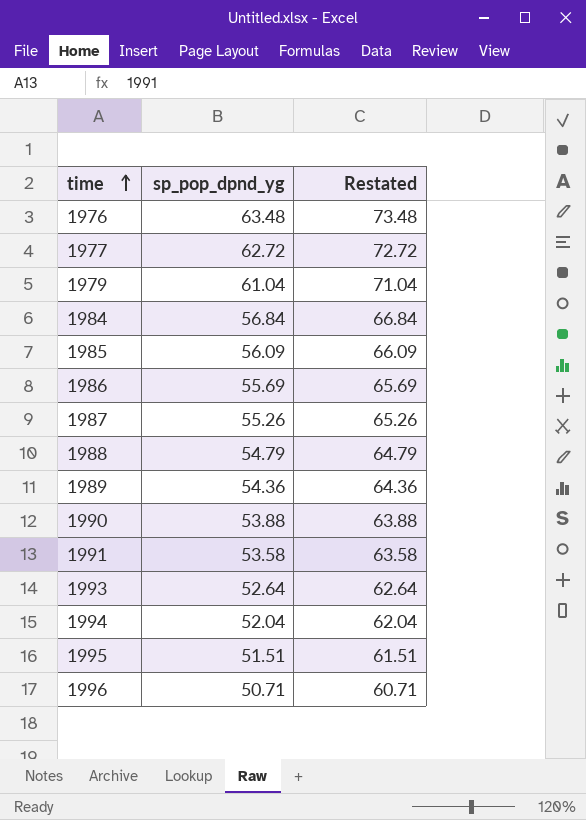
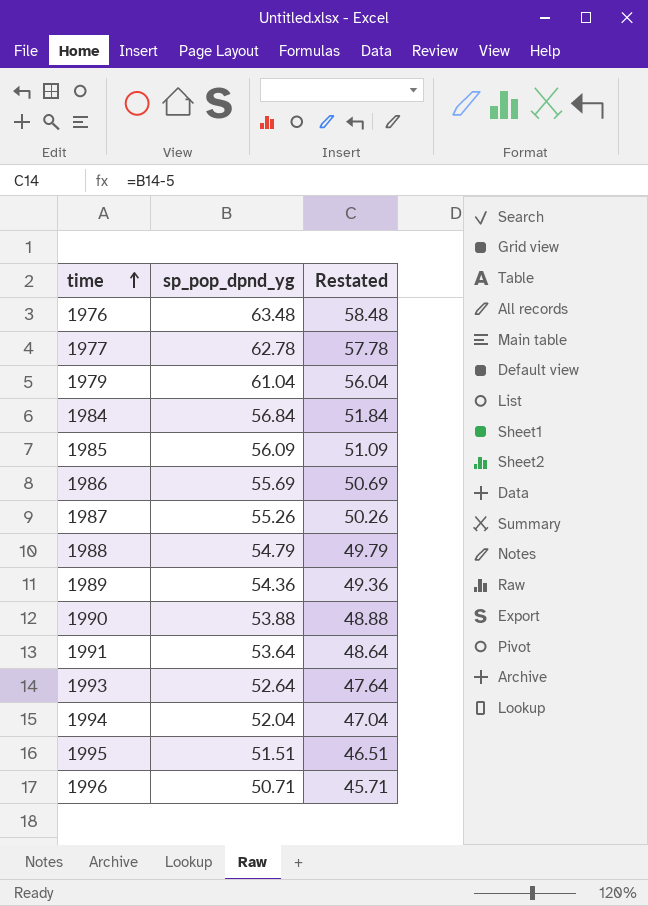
column Restated | formula: [sp_pop_dpnd_yg] + 10 -> [sp_pop_dpnd_yg] - 5
1977 | sp_pop_dpnd_yg: 62.72 -> 62.78
1991 | sp_pop_dpnd_yg: 53.58 -> 53.64

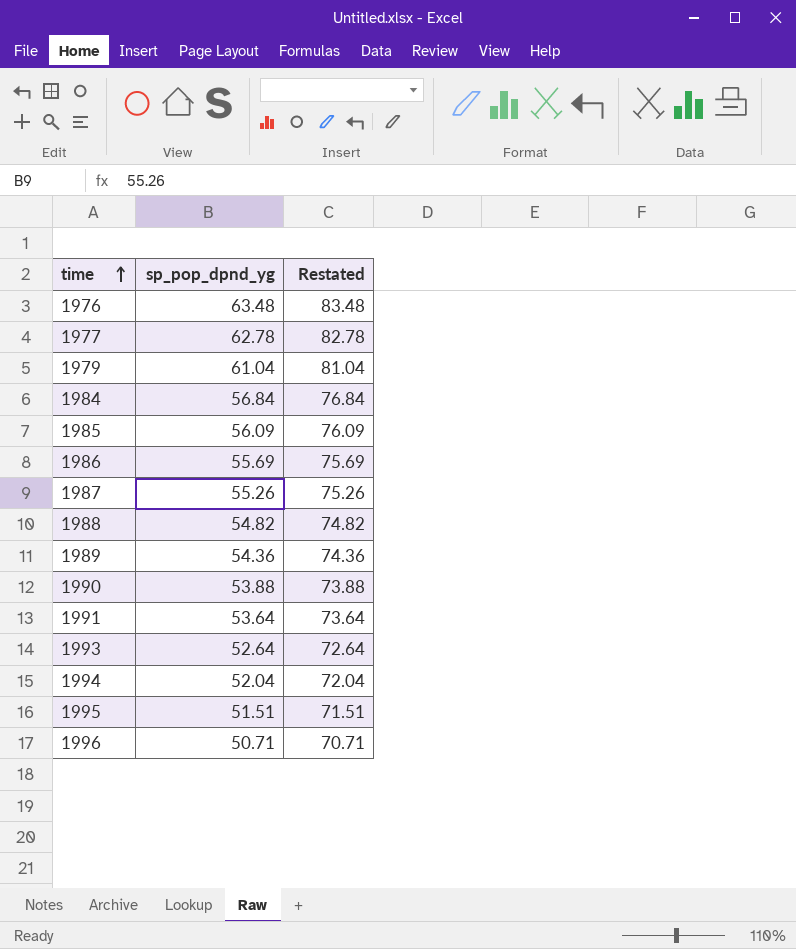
column Restated | formula: [sp_pop_dpnd_yg] - 5 -> [sp_pop_dpnd_yg] + 20
1988 | sp_pop_dpnd_yg: 54.79 -> 54.82

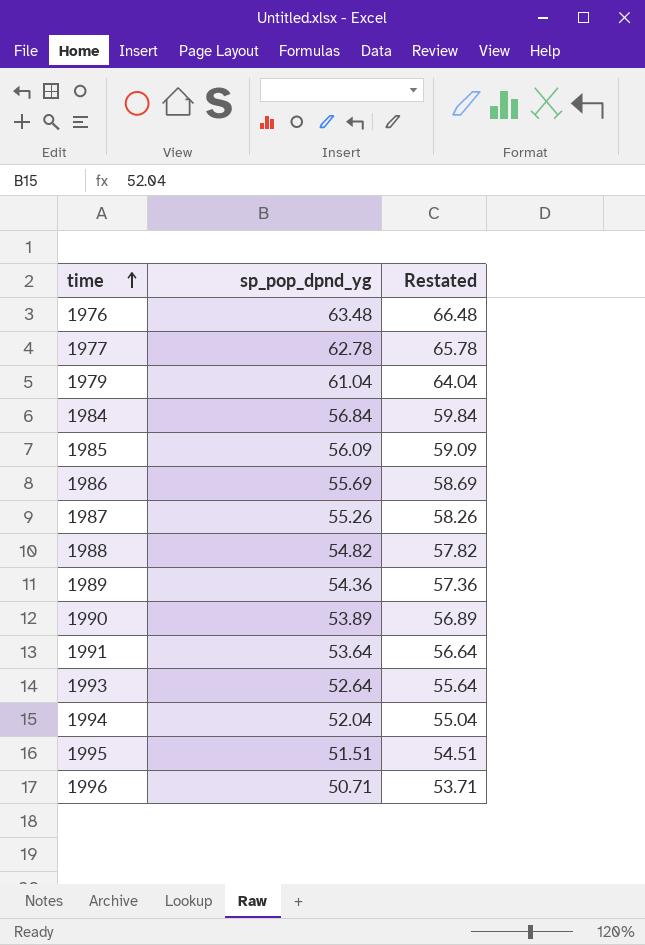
column Restated | formula: [sp_pop_dpnd_yg] + 20 -> [sp_pop_dpnd_yg] + 3
1990 | sp_pop_dpnd_yg: 53.88 -> 53.89

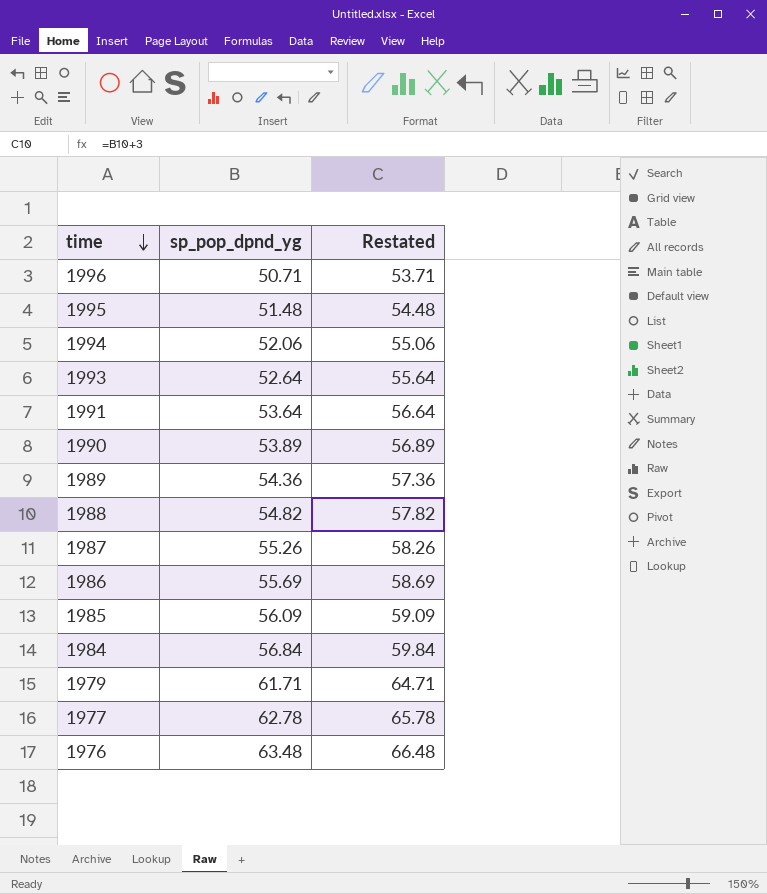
row order: time ascending -> time descending
1995 | sp_pop_dpnd_yg: 51.51 -> 51.48
1995 | Restated: 54.51 -> 54.48
1994 | sp_pop_dpnd_yg: 52.04 -> 52.06
1994 | Restated: 55.04 -> 55.06
1979 | sp_pop_dpnd_yg: 61.04 -> 61.71
1979 | Restated: 64.04 -> 64.71

